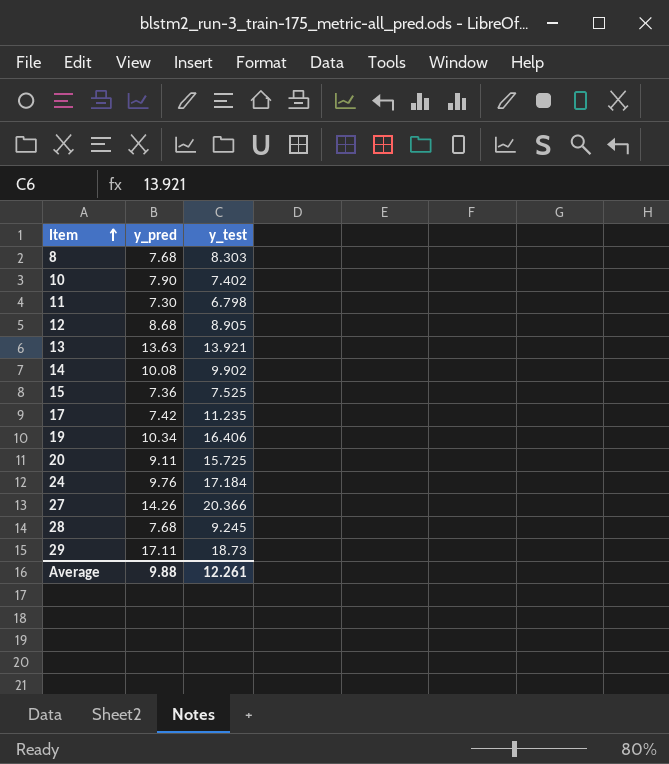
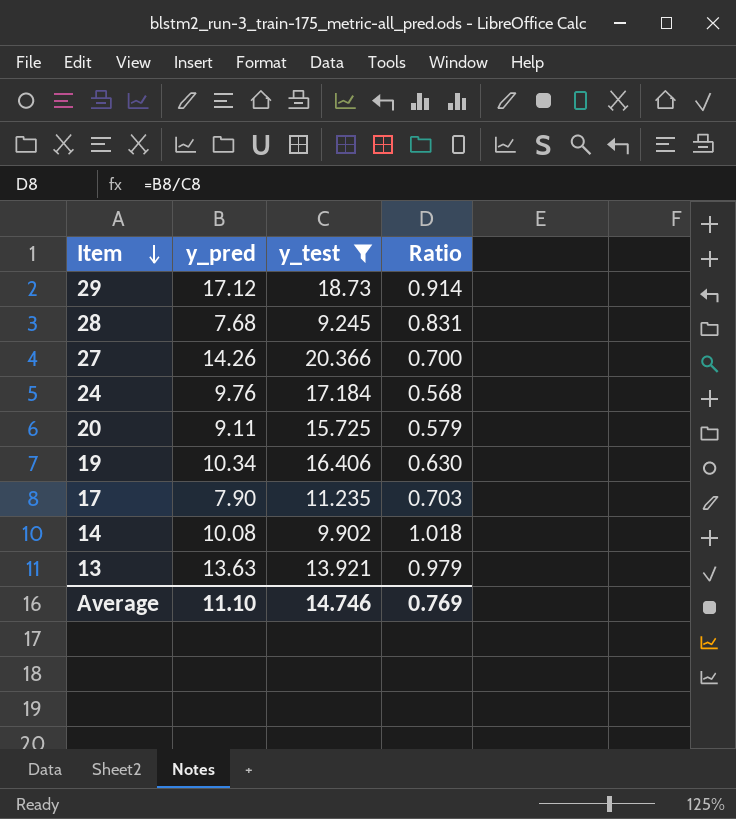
filter: none -> y_test >= 9.245
row order: Item ascending -> Item descending
column Ratio | formula: none -> [y_pred] / [y_test]
29 | y_pred: 17.11 -> 17.12
17 | y_pred: 7.42 -> 7.90
Average | y_pred: 9.88 -> 11.10
Average | y_test: 12.261 -> 14.746

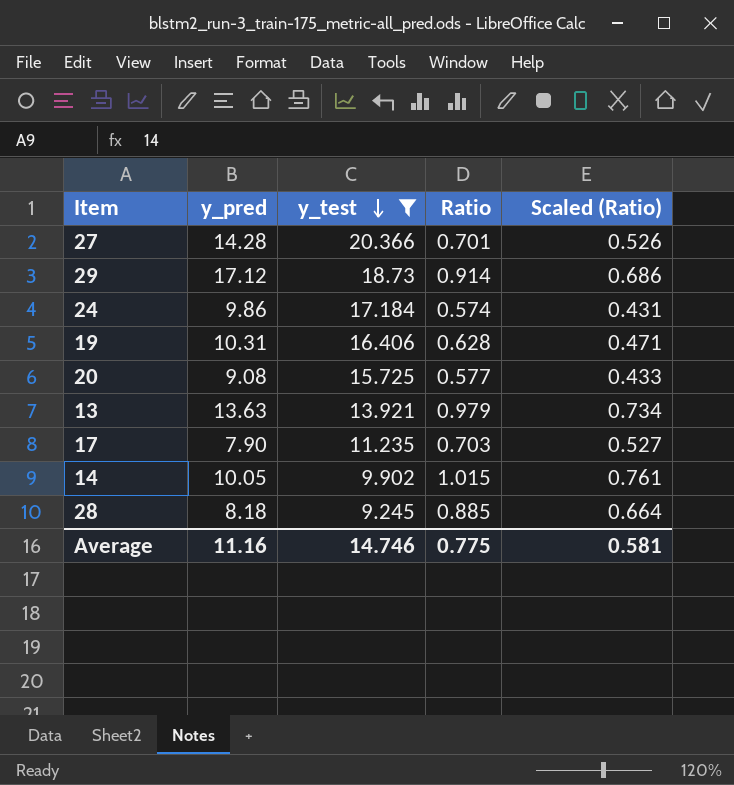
row order: Item descending -> y_test descending
column Scaled (Ratio) | formula: none -> [Ratio] * 0.75
27 | y_pred: 14.26 -> 14.28
27 | Ratio: 0.700 -> 0.701
24 | y_pred: 9.76 -> 9.86
24 | Ratio: 0.568 -> 0.574
19 | y_pred: 10.34 -> 10.31
19 | Ratio: 0.630 -> 0.628
20 | y_pred: 9.11 -> 9.08
20 | Ratio: 0.579 -> 0.577
14 | y_pred: 10.08 -> 10.05
14 | Ratio: 1.018 -> 1.015
28 | y_pred: 7.68 -> 8.18
28 | Ratio: 0.831 -> 0.885
Average | y_pred: 11.10 -> 11.16
Average | Ratio: 0.769 -> 0.775

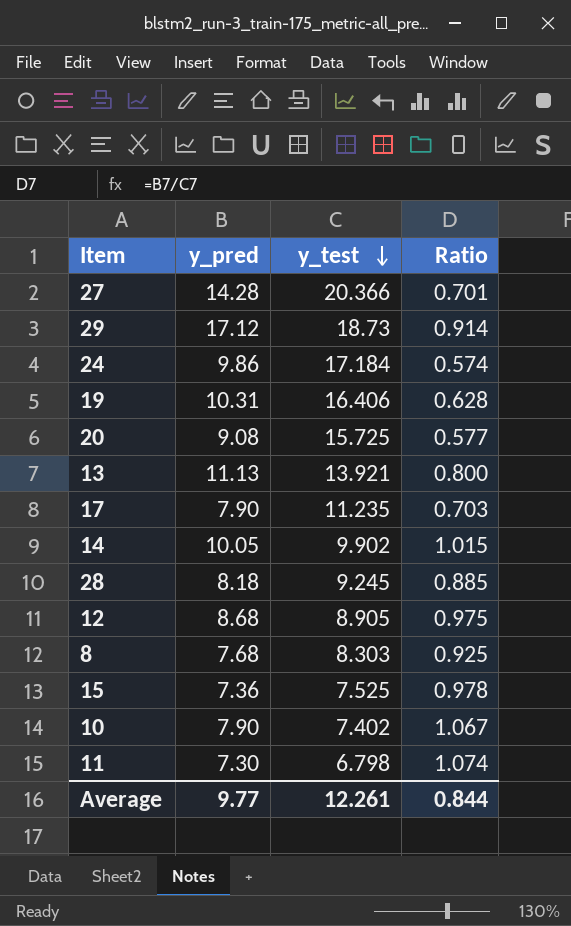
filter: y_test >= 9.245 -> none
column Scaled (Ratio) | formula: [Ratio] * 0.75 -> none
13 | y_pred: 13.63 -> 11.13
13 | Ratio: 0.979 -> 0.800
Average | y_pred: 11.16 -> 9.77
Average | y_test: 14.746 -> 12.261
Average | Ratio: 0.775 -> 0.844

